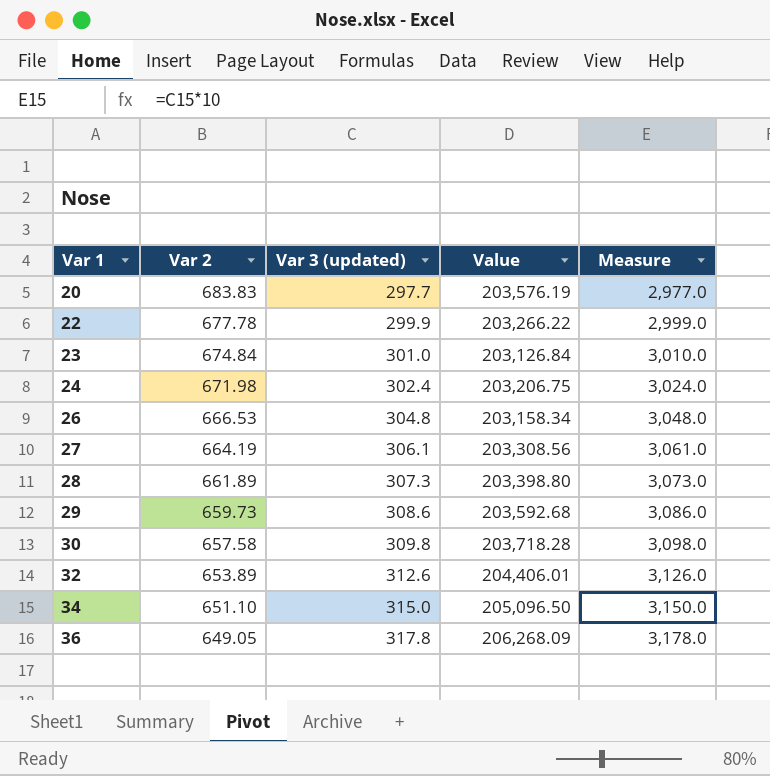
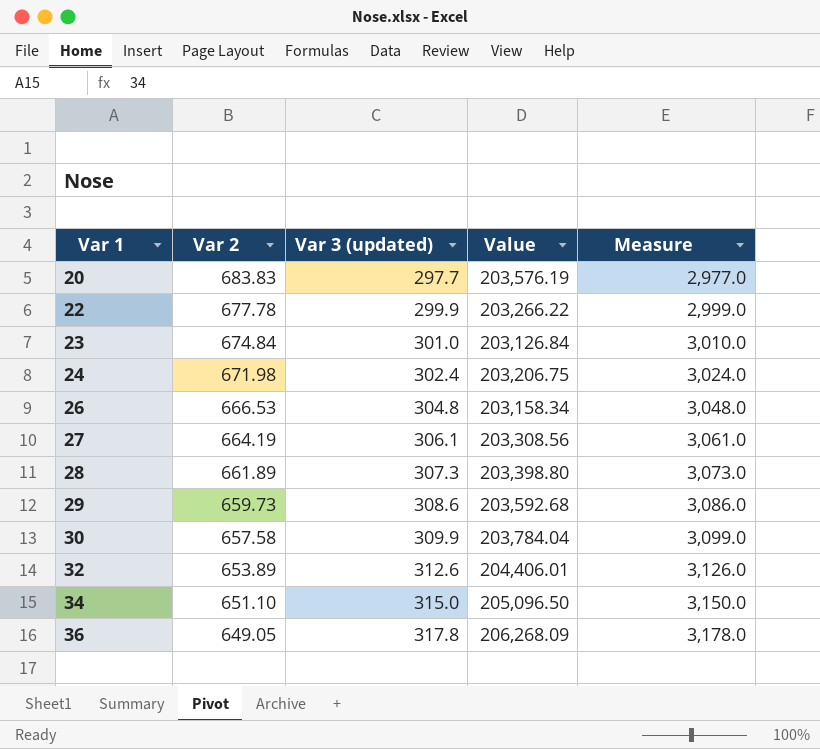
30 | Var 3 (updated): 309.8 -> 309.9
30 | Value: 203,718.28 -> 203,784.04
30 | Measure: 3,098.0 -> 3,099.0

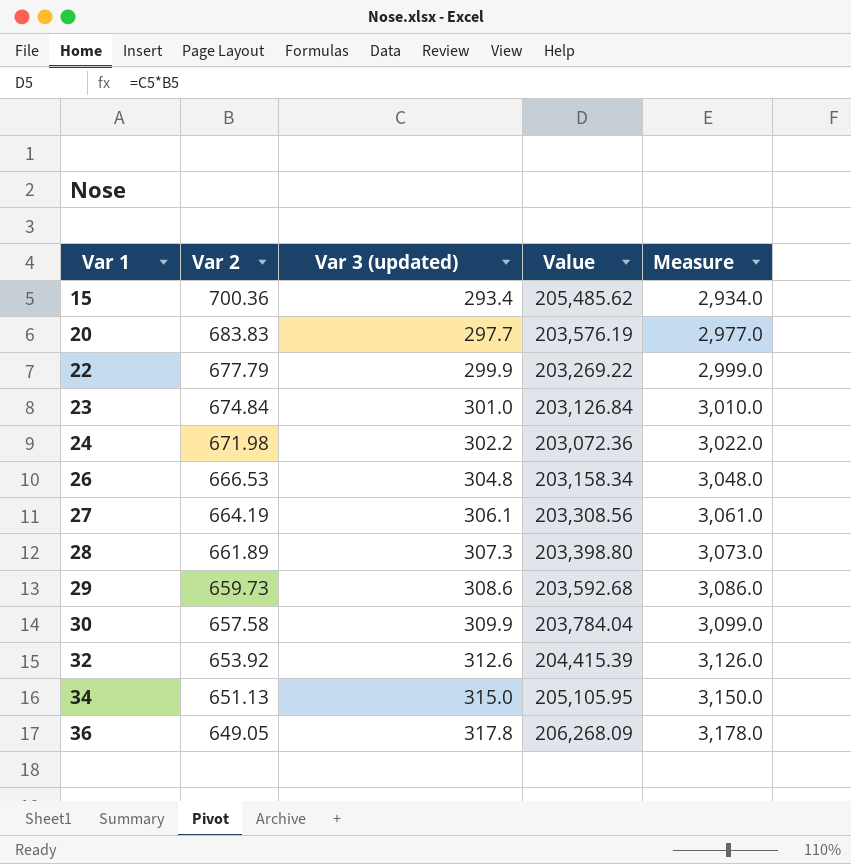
row 15: none -> 700.36 | 293.4 | 205,485.62 | 2,934.0
22 | Var 2: 677.78 -> 677.79
22 | Value: 203,266.22 -> 203,269.22
24 | Var 3 (updated): 302.4 -> 302.2
24 | Value: 203,206.75 -> 203,072.36
24 | Measure: 3,024.0 -> 3,022.0
32 | Var 2: 653.89 -> 653.92
32 | Value: 204,406.01 -> 204,415.39
34 | Var 2: 651.10 -> 651.13
34 | Value: 205,096.50 -> 205,105.95

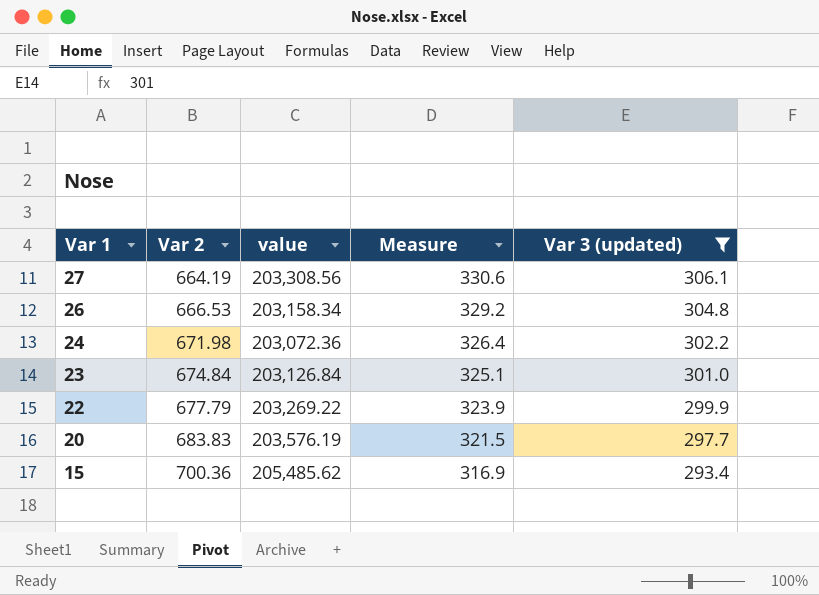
filter: none -> Var 3 (updated) <= 306.1
row order: Var 1 ascending -> Var 1 descending
column name: Value -> value
column Measure | formula: [Var 3 (updated)] * 10 -> [Var 3 (updated)] * 1.08
column Var 3 (updated) | position: 3 -> 5

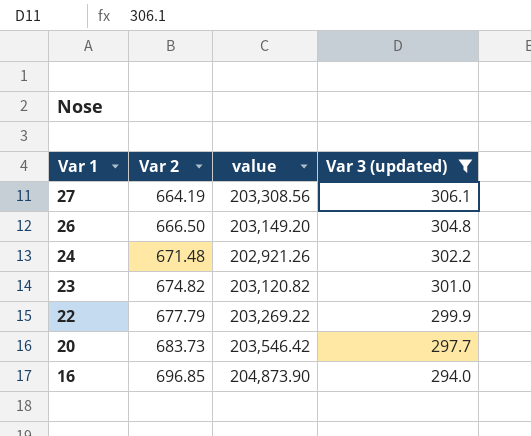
column Measure | formula: [Var 3 (updated)] * 1.08 -> none
row 15: 700.36 | 205,485.62 | 316.9 | 293.4 -> none
26 | Var 2: 666.53 -> 666.50
26 | value: 203,158.34 -> 203,149.20
24 | Var 2: 671.98 -> 671.48
24 | value: 203,072.36 -> 202,921.26
23 | Var 2: 674.84 -> 674.82
23 | value: 203,126.84 -> 203,120.82
20 | Var 2: 683.83 -> 683.73
20 | value: 203,576.19 -> 203,546.42
row 16: none -> 696.85 | 204,873.90 | 294.0

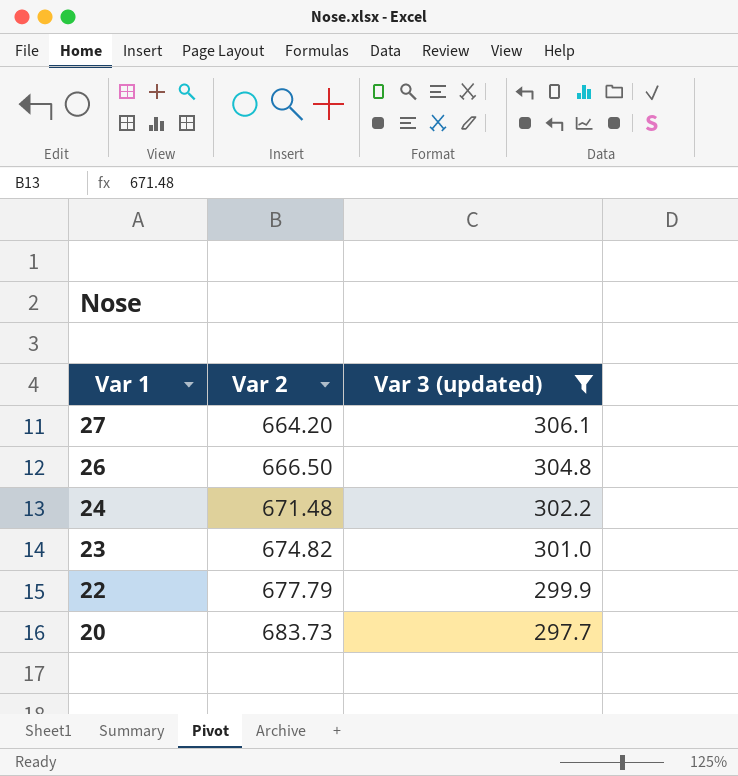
column value | formula: [Var 2] * [Var 3 (updated)] -> none
row 16: 696.85 | 204,873.90 | 294.0 -> none
27 | Var 2: 664.19 -> 664.20

